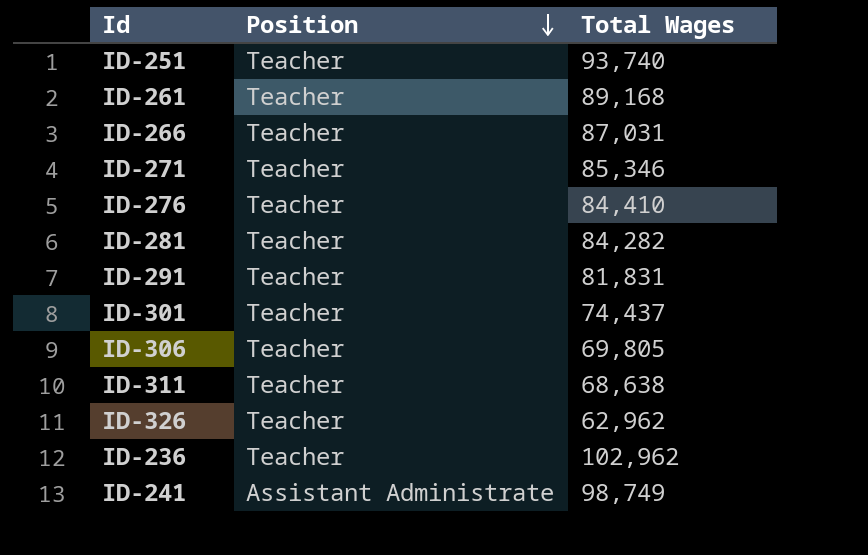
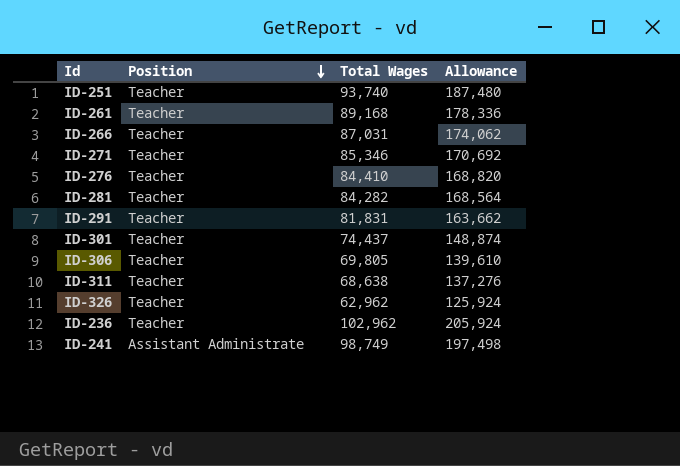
column Allowance | formula: none -> [Total Wages] * 2

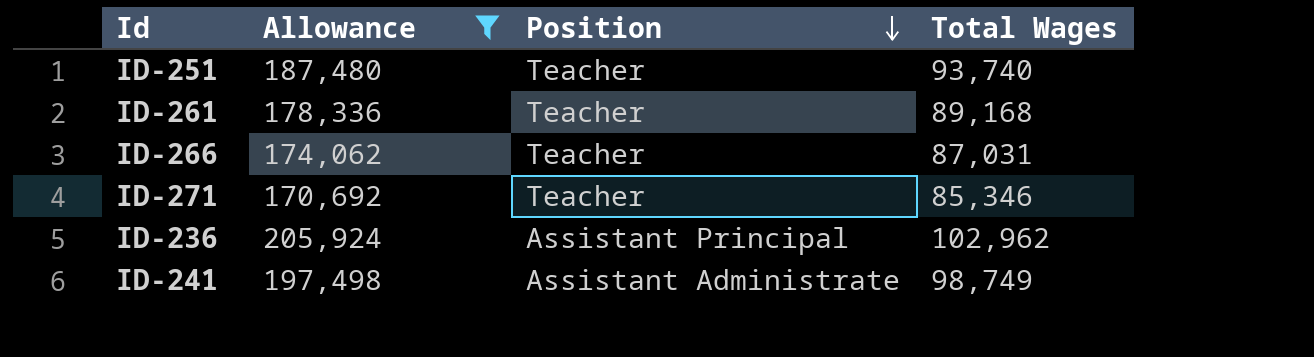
filter: none -> Allowance >= 170,692
column Allowance | position: 4 -> 2
ID-236 | Position: Teacher -> Assistant Principal

